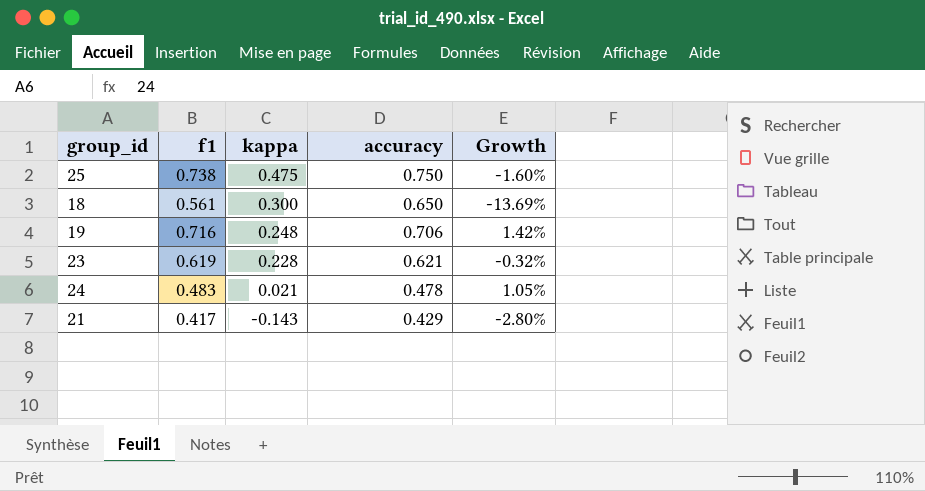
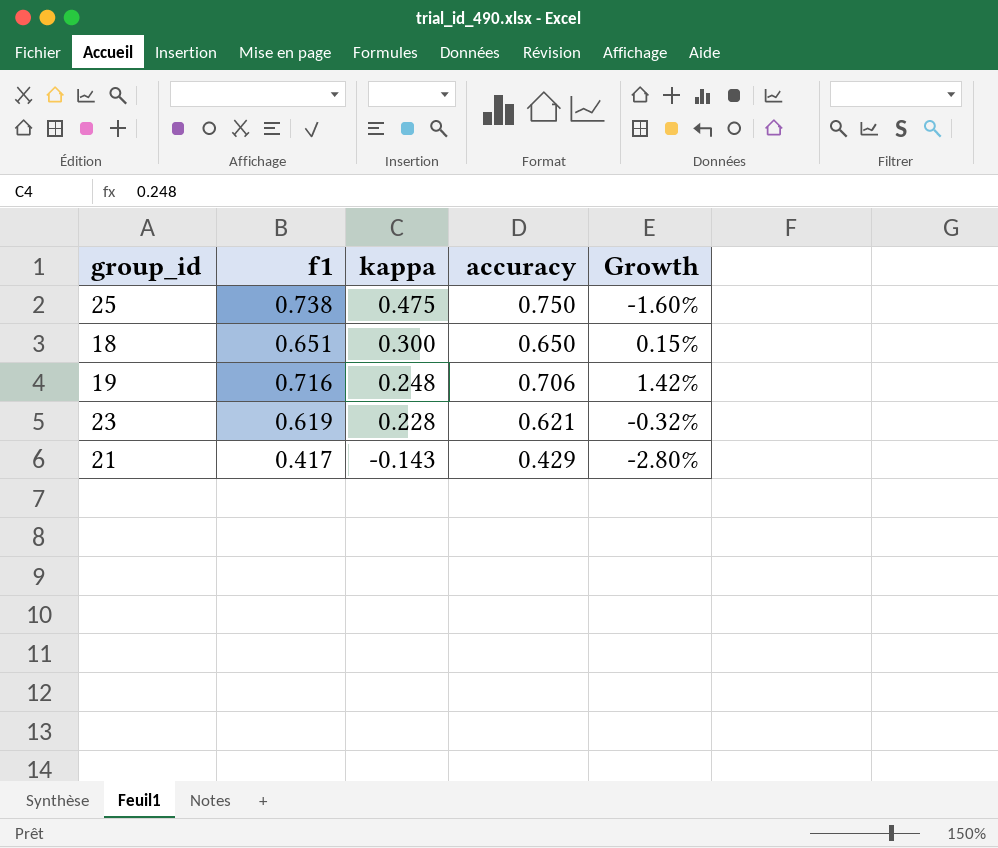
row 24: 0.483 | 0.021 | 0.478 | 1.05% -> none
18 | f1: 0.561 -> 0.651
18 | Growth: -13.69% -> 0.15%

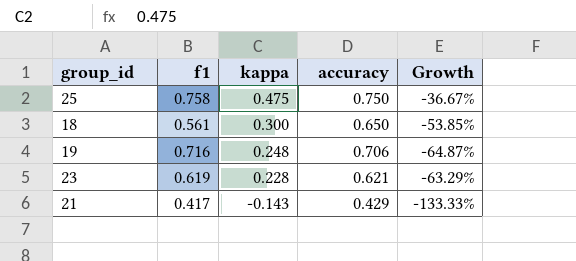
column Growth | formula: ([f1] - [accuracy]) / [accuracy] -> ([kappa] - [accuracy]) / [accuracy]
25 | f1: 0.738 -> 0.758
18 | f1: 0.651 -> 0.561

